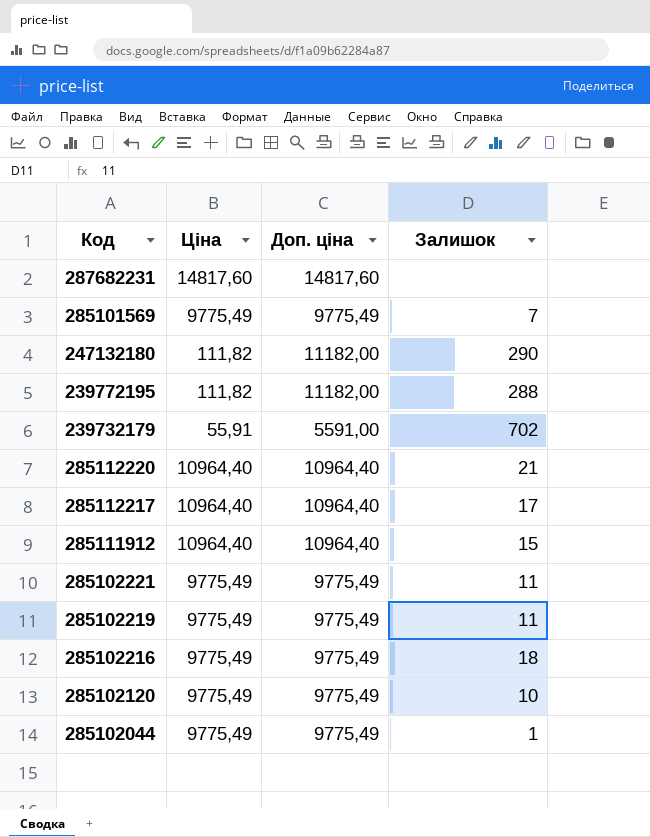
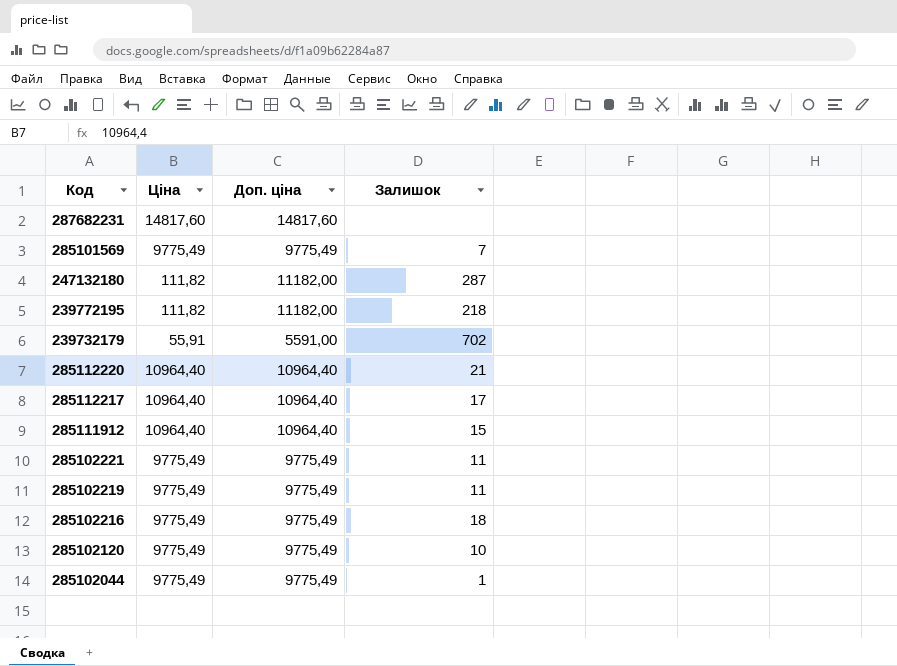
247132180 | Залишок: 290 -> 287
239772195 | Залишок: 288 -> 218

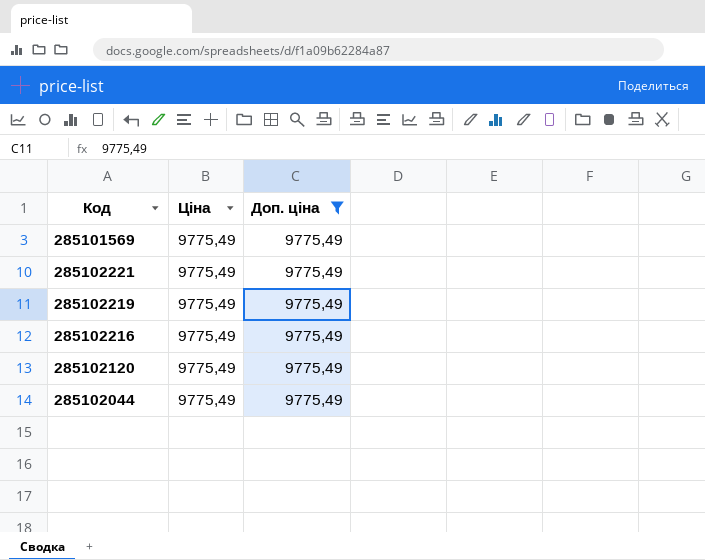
filter: none -> Доп. ціна = 9775,49
column Залишок | position: 4 -> none

